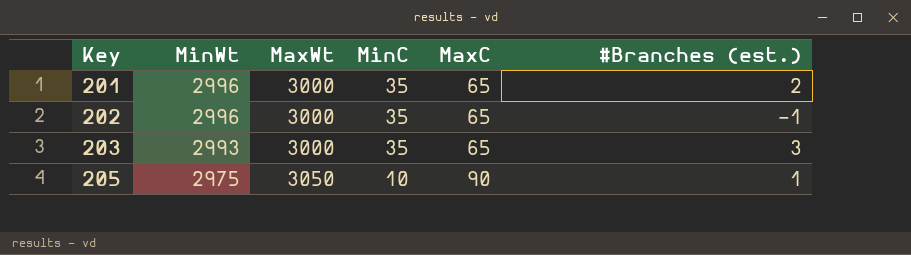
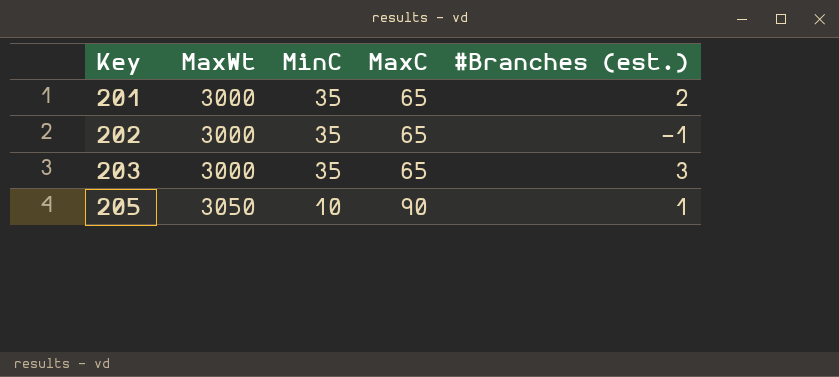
column MinWt | position: 2 -> none

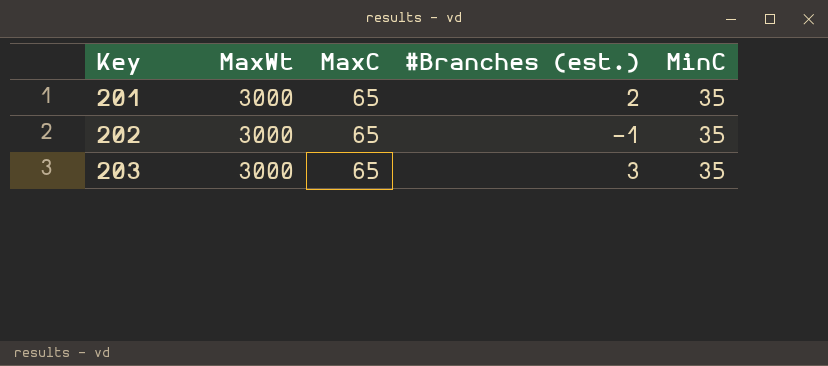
column MinC | position: 3 -> 5
row 205: 3050 | 10 | 90 | 1 -> none

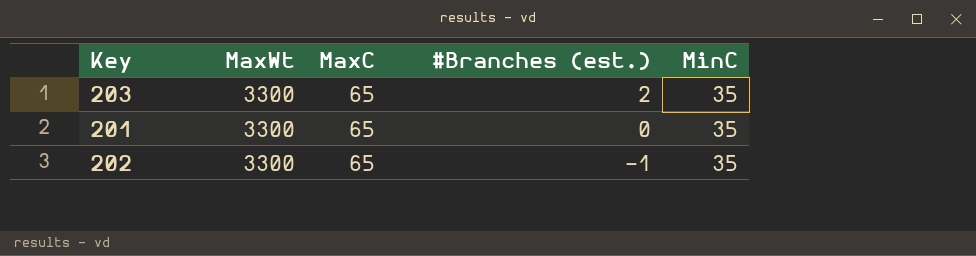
row order: Key ascending -> #Branches (est.) descending
203 | MaxWt: 3000 -> 3300
203 | #Branches (est.): 3 -> 2
201 | MaxWt: 3000 -> 3300
201 | #Branches (est.): 2 -> 0
202 | MaxWt: 3000 -> 3300

